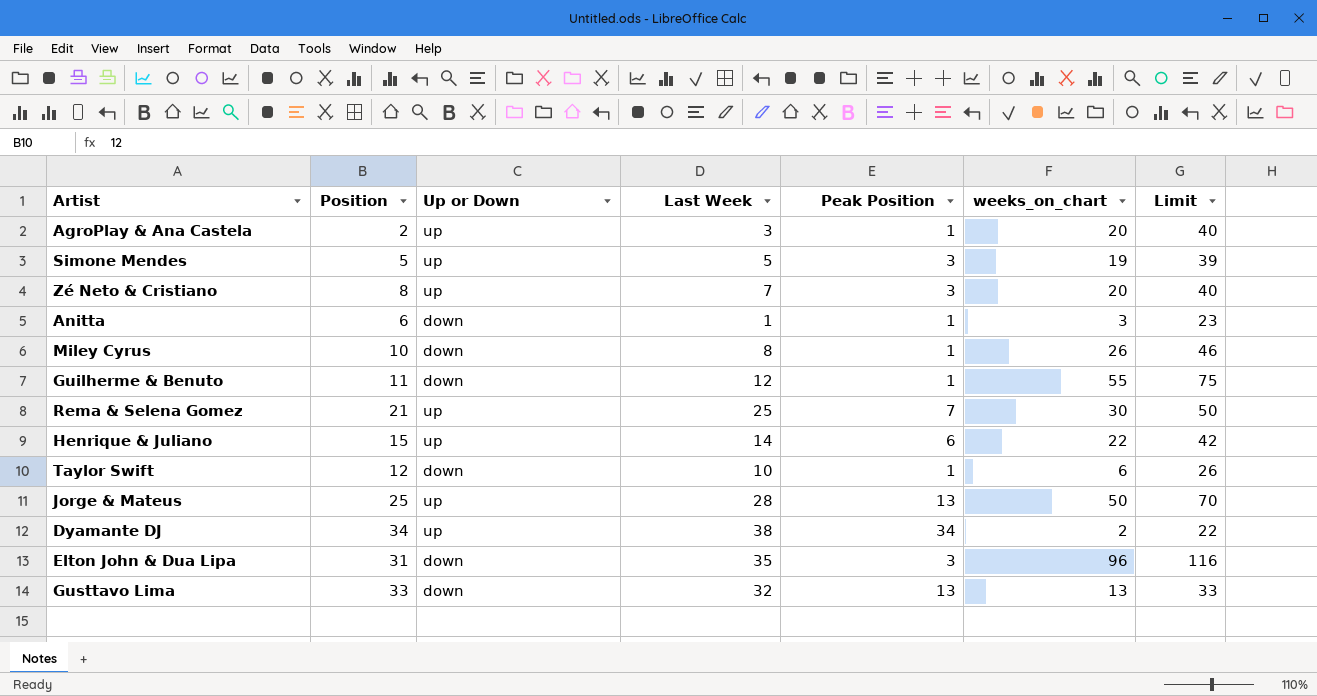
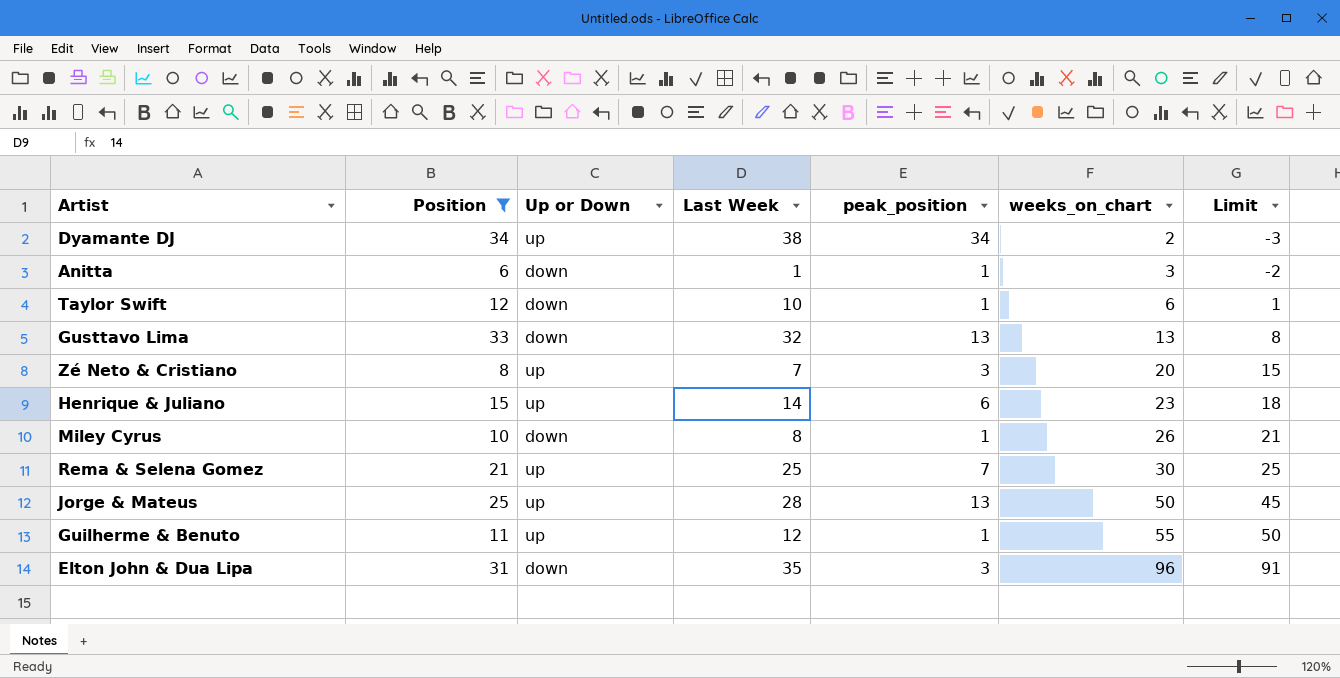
filter: none -> Position >= 6
row order: none -> weeks_on_chart ascending
column name: Peak Position -> peak_position
column Limit | formula: [weeks_on_chart] + 20 -> [weeks_on_chart] - 5
Henrique & Juliano | weeks_on_chart: 22 -> 23
Guilherme & Benuto | Up or Down: down -> up

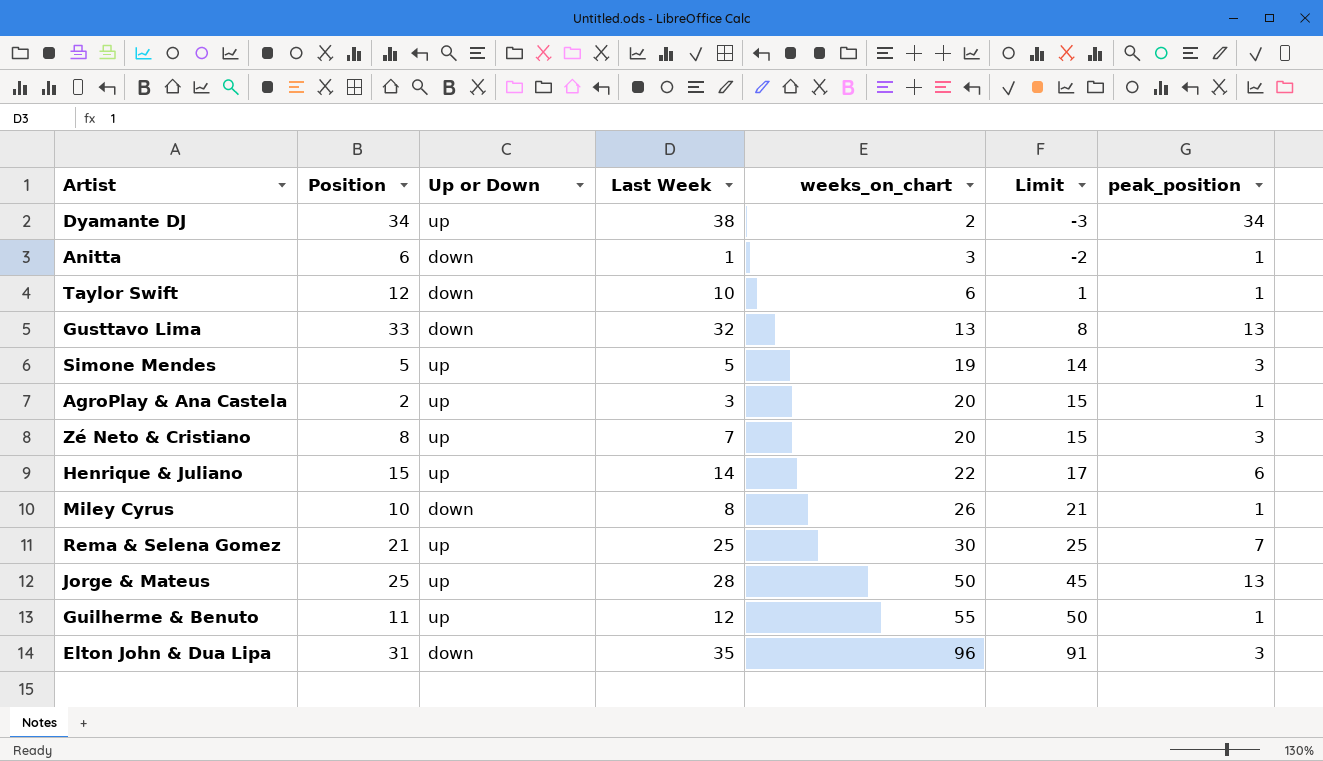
filter: Position >= 6 -> none
column peak_position | position: 5 -> 7
Henrique & Juliano | weeks_on_chart: 23 -> 22
Henrique & Juliano | Limit: 18 -> 17

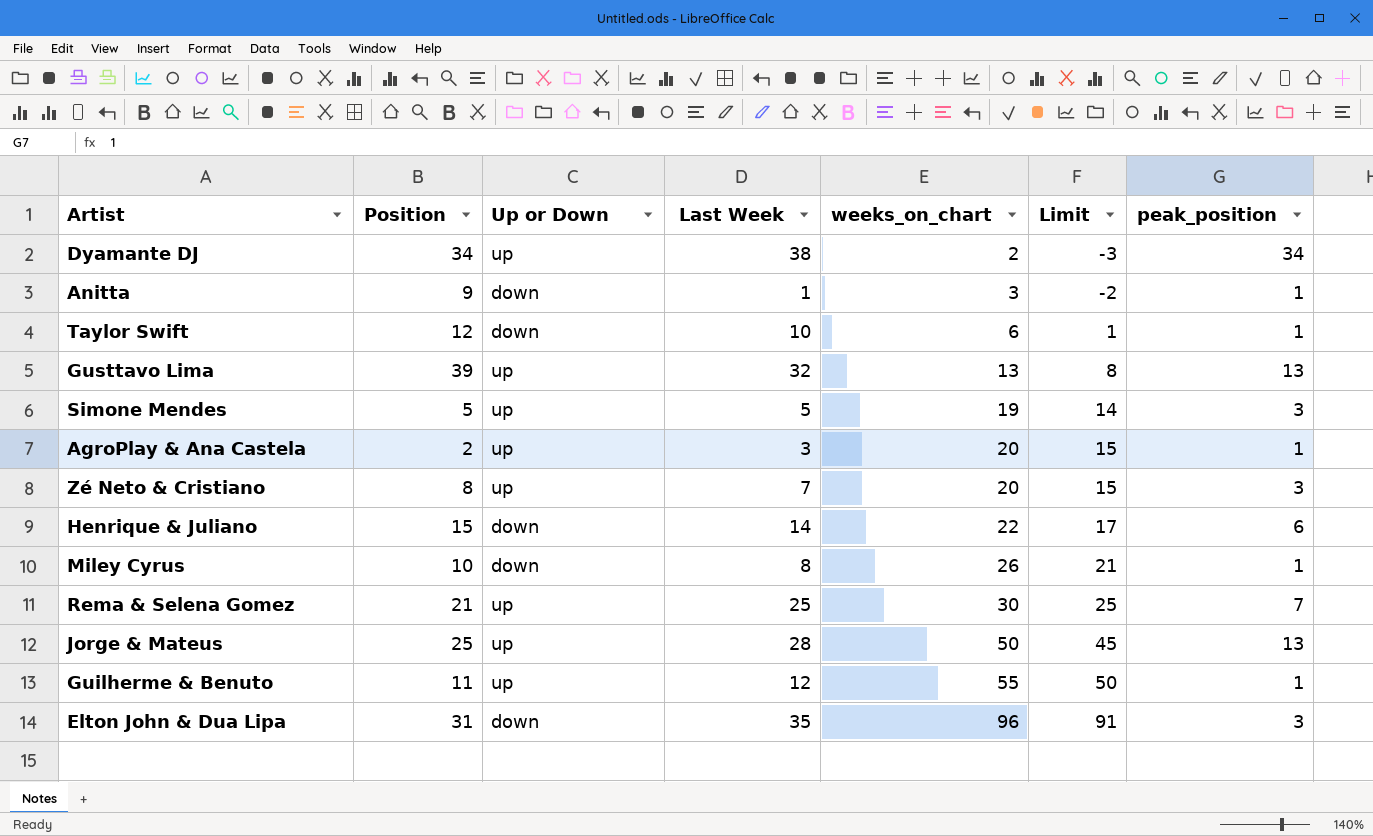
Anitta | Position: 6 -> 9
Gusttavo Lima | Position: 33 -> 39
Gusttavo Lima | Up or Down: down -> up
Henrique & Juliano | Up or Down: up -> down

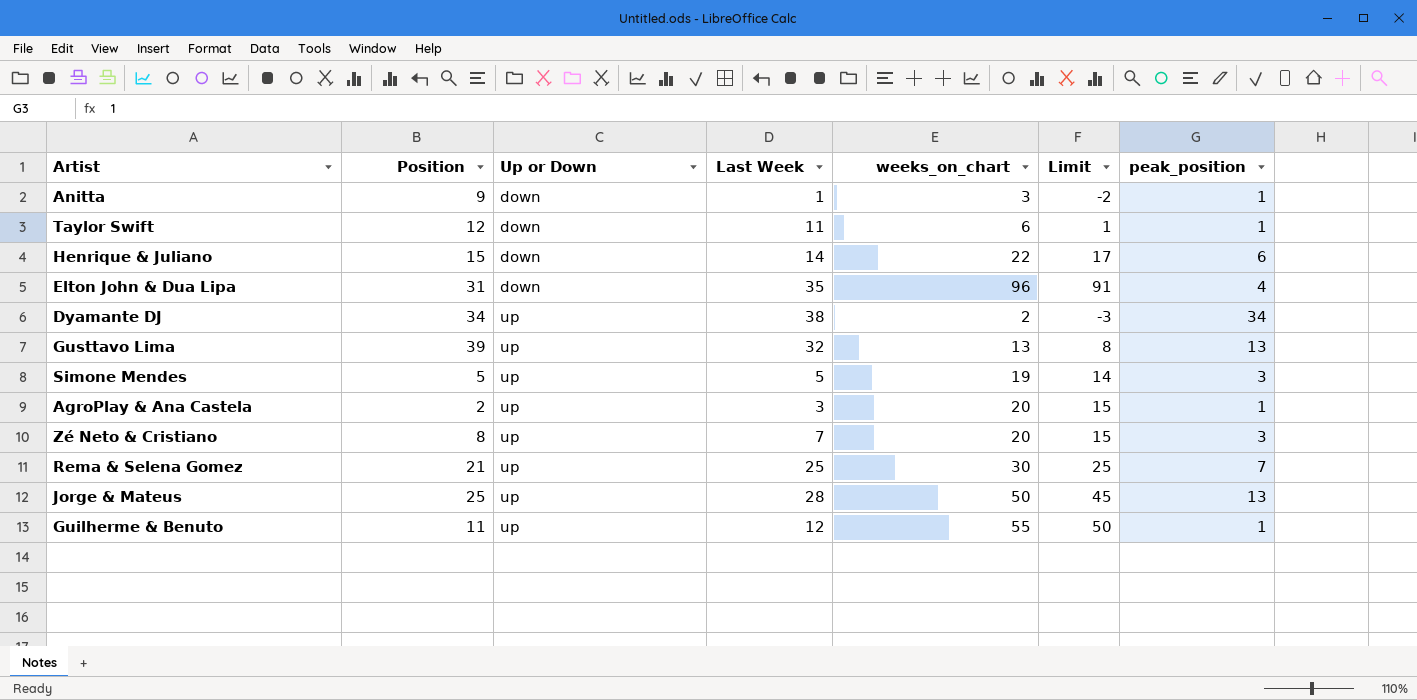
row order: weeks_on_chart ascending -> Up or Down ascending
row Miley Cyrus: 10 | down | 8 | 26 | 21 | 1 -> none
Taylor Swift | Last Week: 10 -> 11
Elton John & Dua Lipa | peak_position: 3 -> 4

